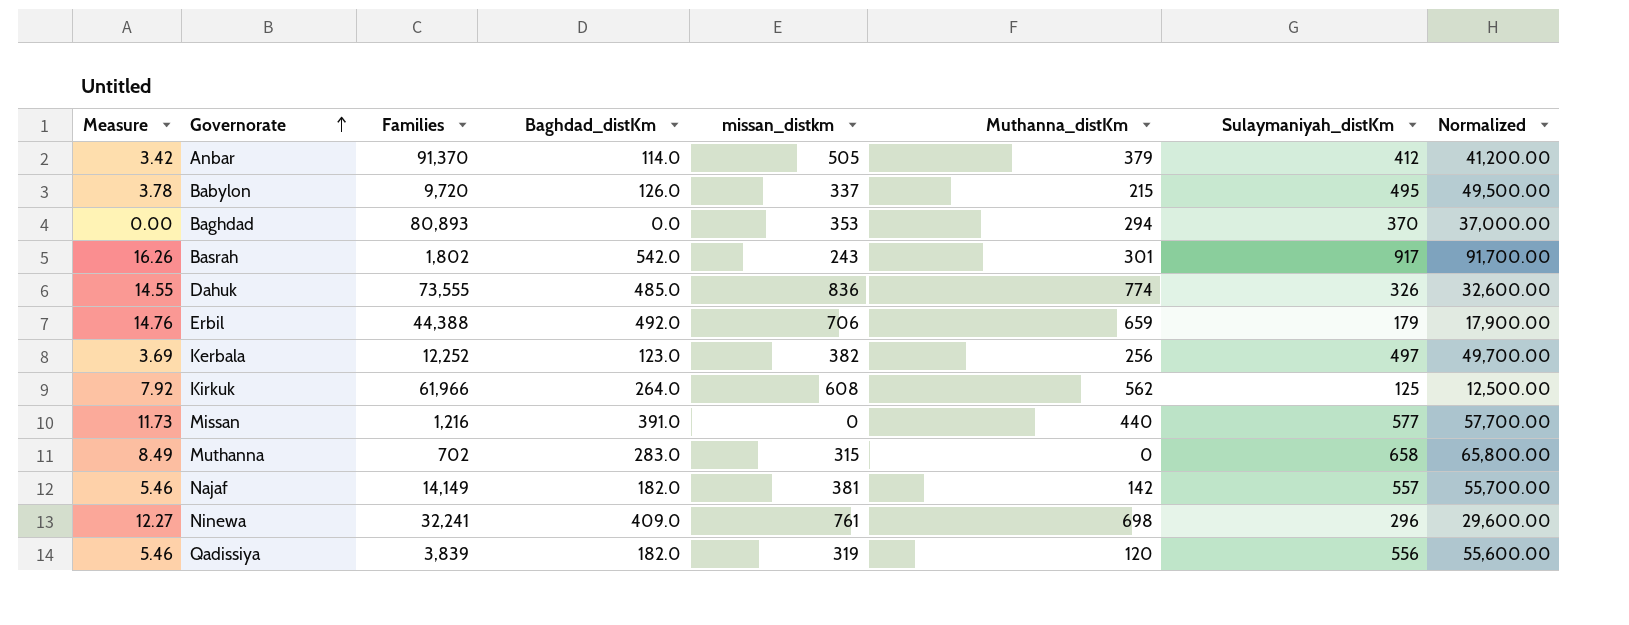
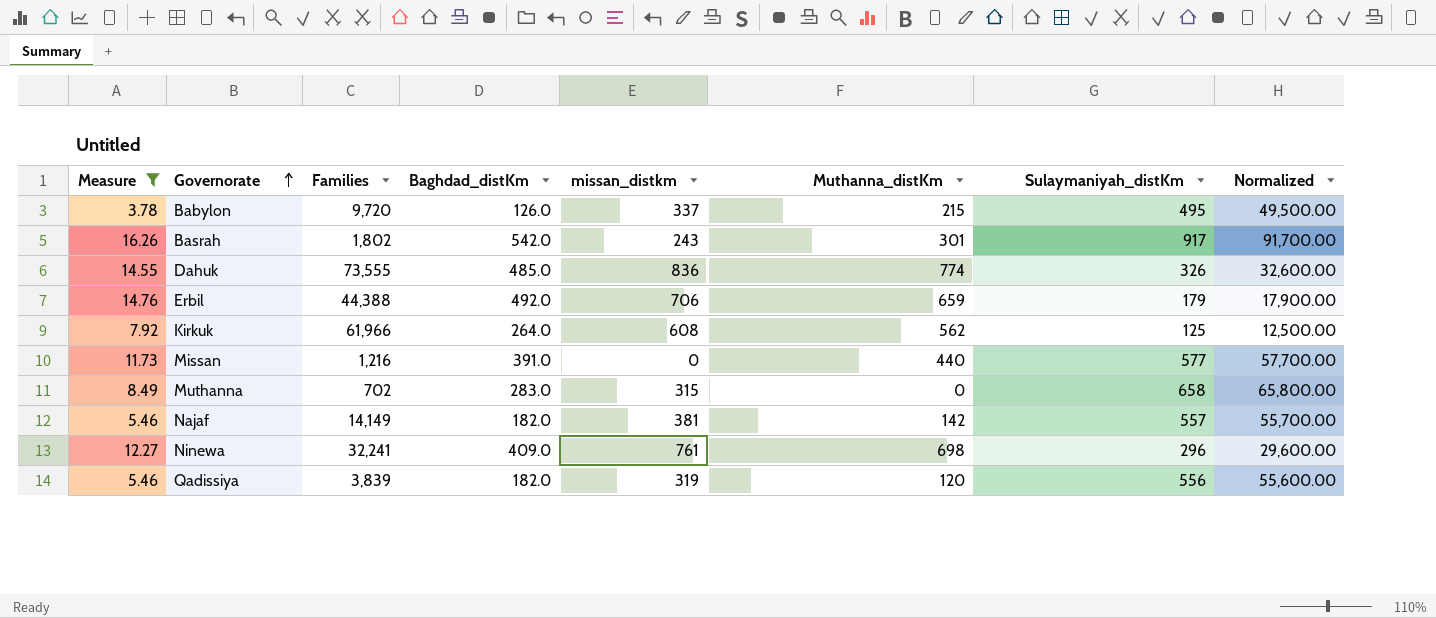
filter: none -> Measure >= 3.78

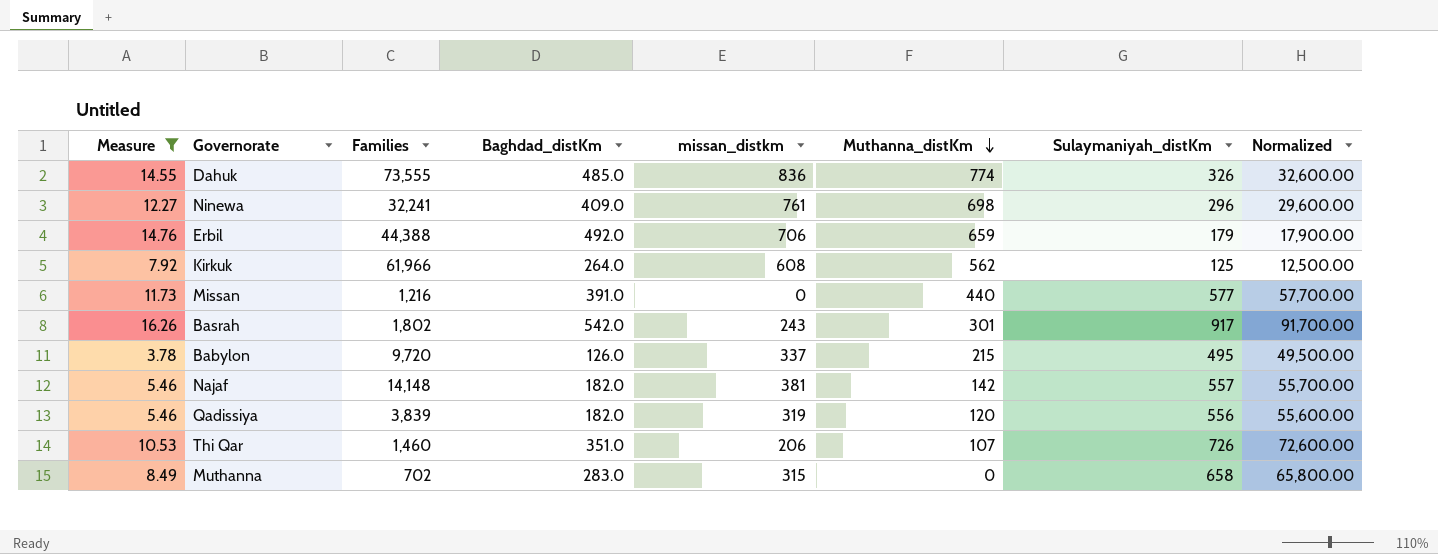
row order: Governorate ascending -> Muthanna_distKm descending
Najaf | Families: 14,149 -> 14,148
row Thi Qar: none -> 10.53 | 1,460 | 351.0 | 206 | 107 | 726 | 72,600.00

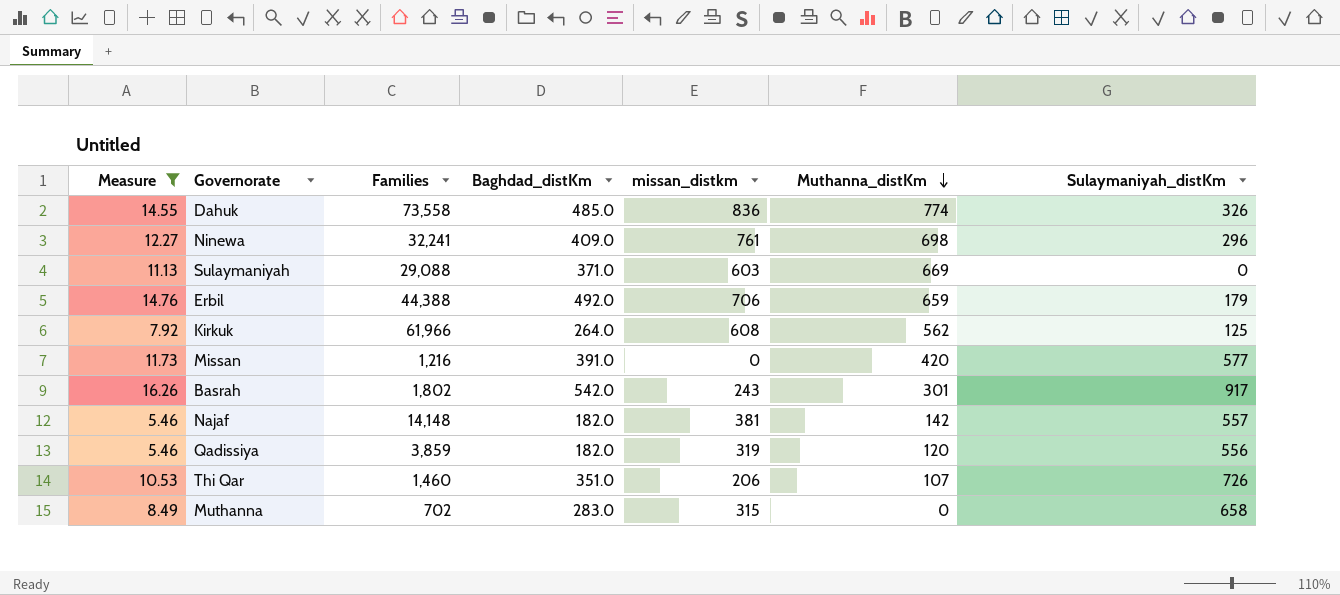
column Normalized | formula: [Sulaymaniyah_distKm] * 100 -> none
row Babylon: 3.78 | 9,720 | 126.0 | 337 | 215 | 495 | 49,500.00 -> none
Dahuk | Families: 73,555 -> 73,558
row Sulaymaniyah: none -> 11.13 | 29,088 | 371.0 | 603 | 669 | 0
Missan | Muthanna_distKm: 440 -> 420
Qadissiya | Families: 3,839 -> 3,859

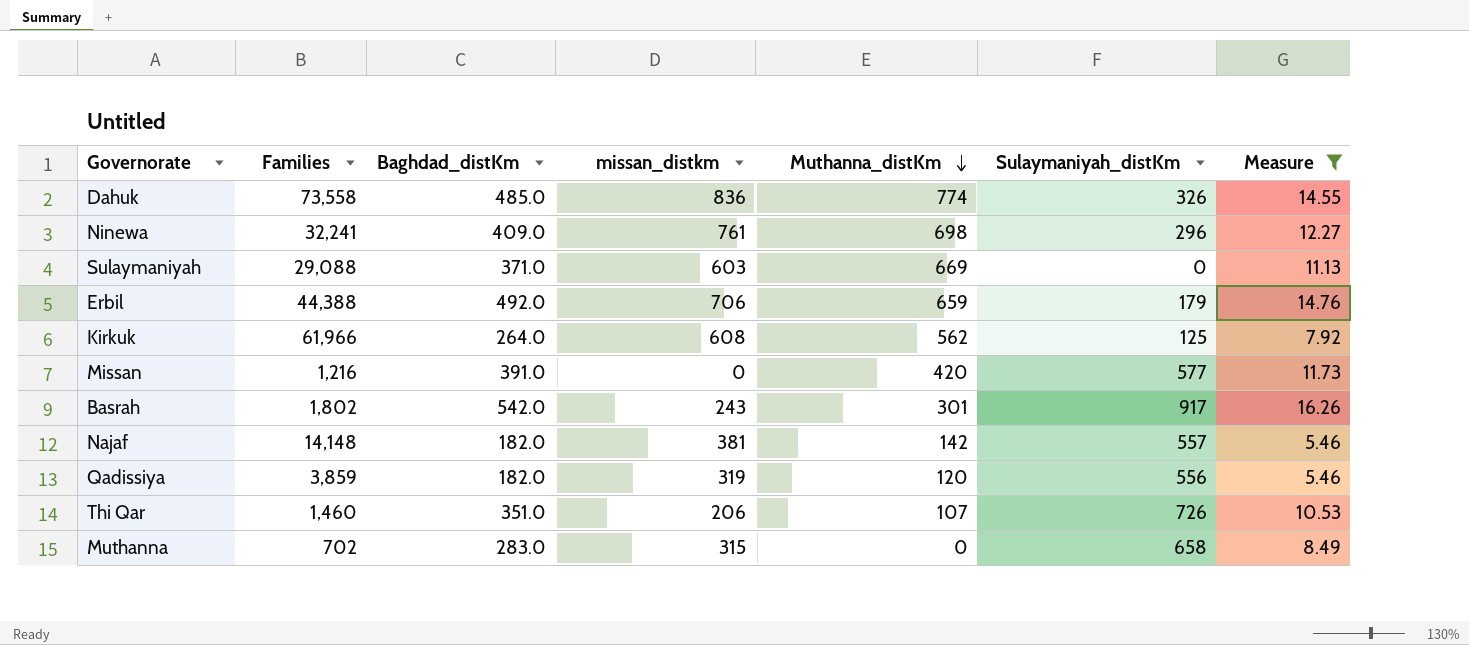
column Measure | position: 1 -> 7

